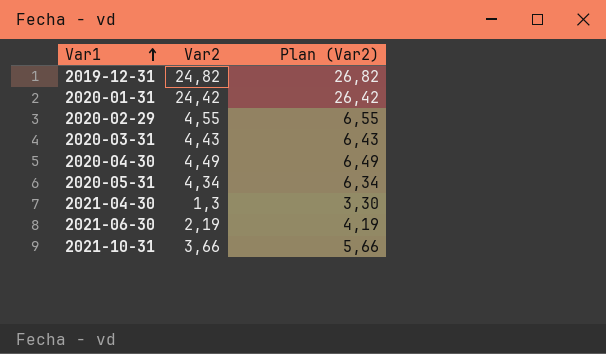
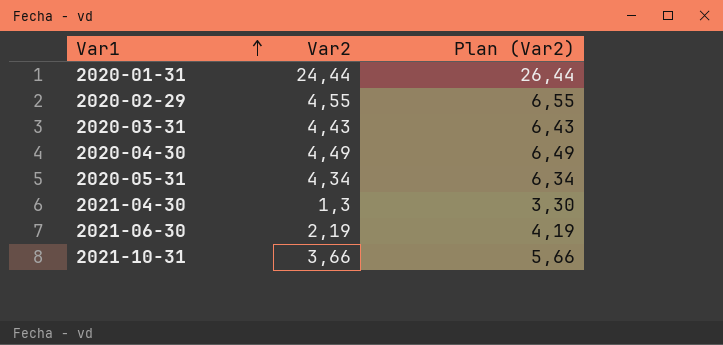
row 2019-12-31: 24,82 | 26,82 -> none
2020-01-31 | Var2: 24,42 -> 24,44
2020-01-31 | Plan (Var2): 26,42 -> 26,44

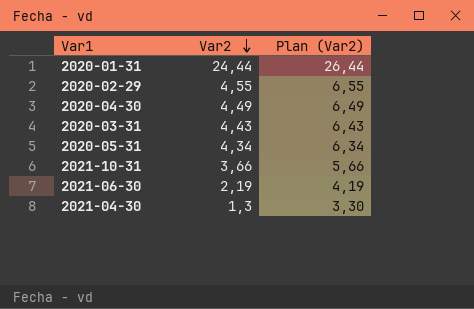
row order: Var1 ascending -> Var2 descending

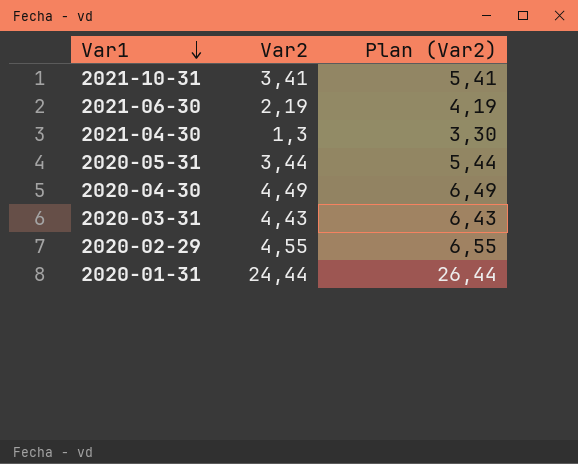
row order: Var2 descending -> Var1 descending
2021-10-31 | Var2: 3,66 -> 3,41
2021-10-31 | Plan (Var2): 5,66 -> 5,41
2020-05-31 | Var2: 4,34 -> 3,44
2020-05-31 | Plan (Var2): 6,34 -> 5,44

